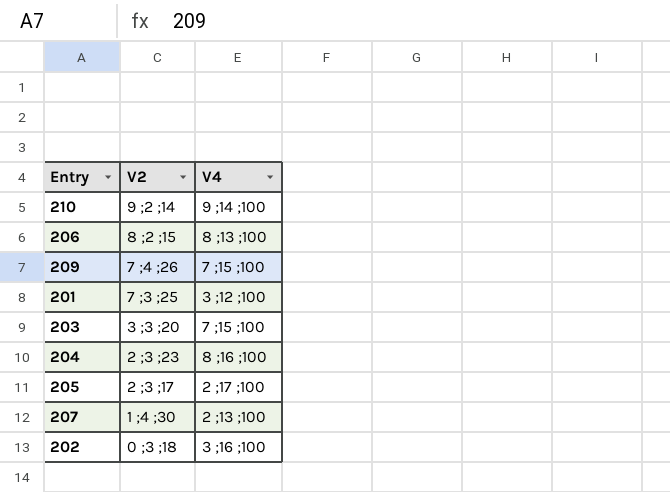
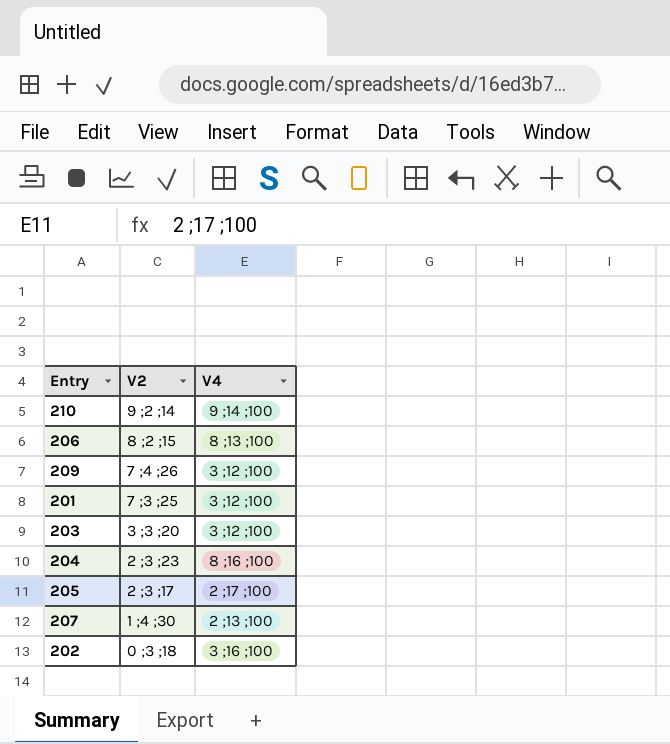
209 | V4: 7 ;15 ;100 -> 3 ;12 ;100
203 | V4: 7 ;15 ;100 -> 3 ;12 ;100

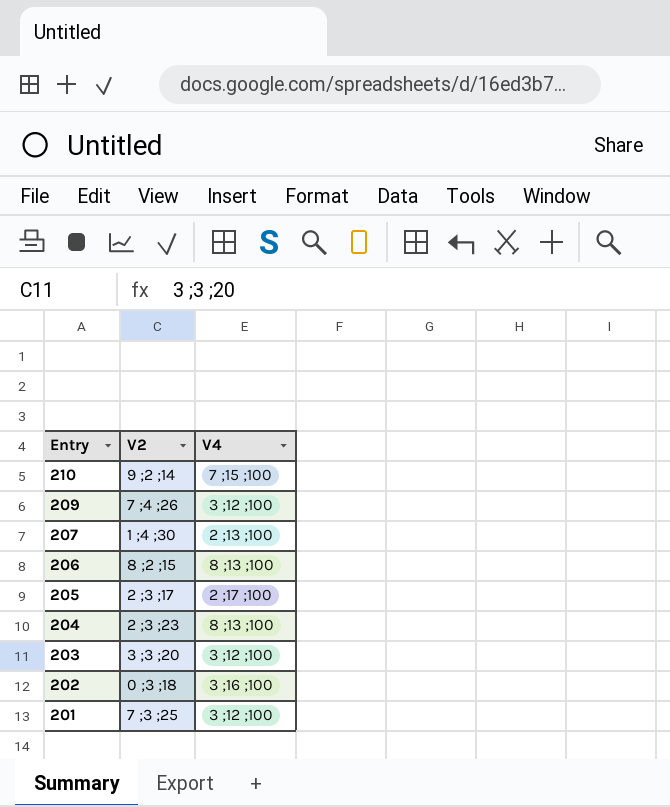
row order: V2 descending -> Entry descending
210 | V4: 9 ;14 ;100 -> 7 ;15 ;100
204 | V4: 8 ;16 ;100 -> 8 ;13 ;100

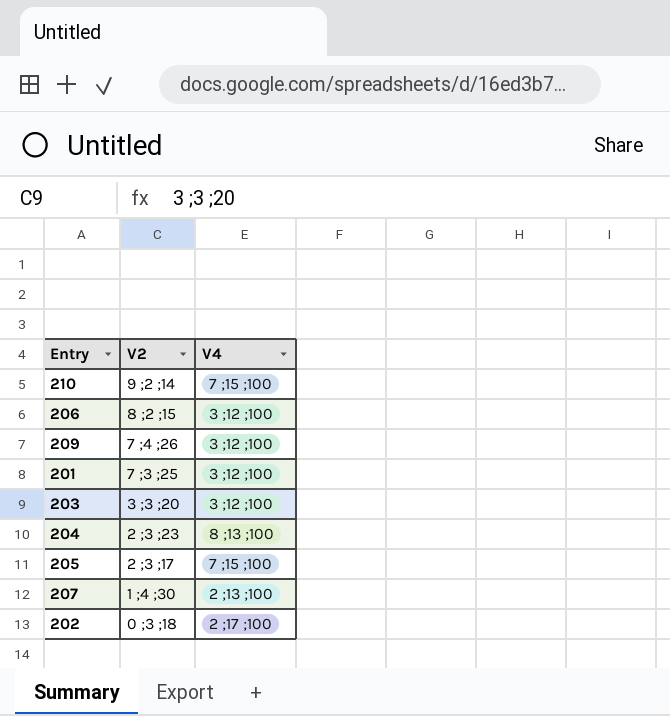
row order: Entry descending -> V2 descending
206 | V4: 8 ;13 ;100 -> 3 ;12 ;100
205 | V4: 2 ;17 ;100 -> 7 ;15 ;100
202 | V4: 3 ;16 ;100 -> 2 ;17 ;100

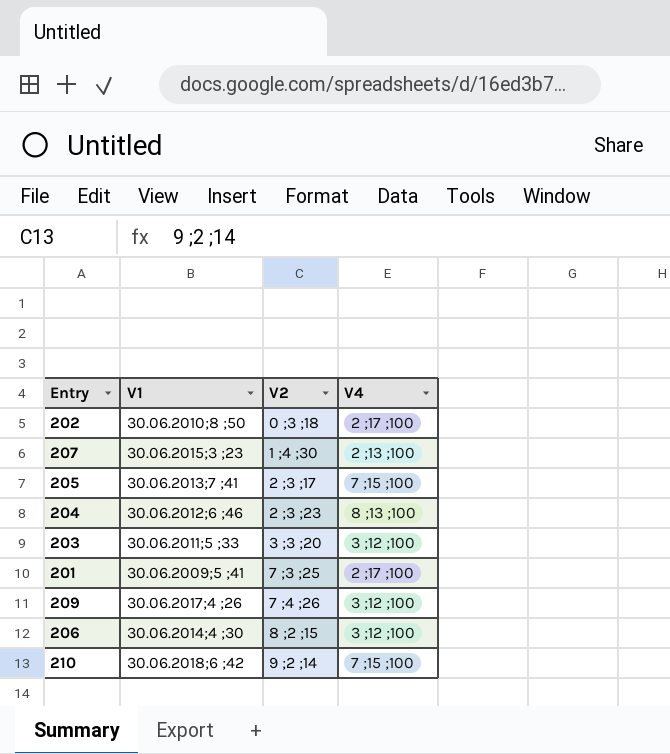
row order: V2 descending -> V2 ascending
column V1 | position: none -> 2
201 | V4: 3 ;12 ;100 -> 2 ;17 ;100

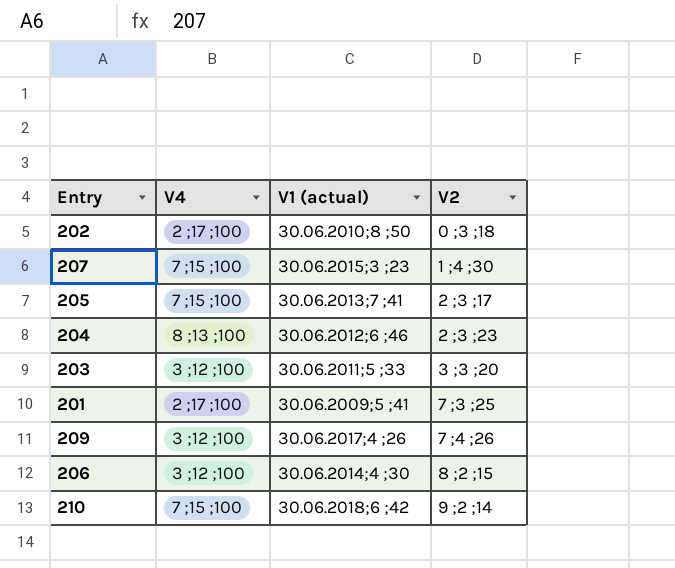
column V4 | position: 4 -> 2
column name: V1 -> V1 (actual)
207 | V4: 2 ;13 ;100 -> 7 ;15 ;100

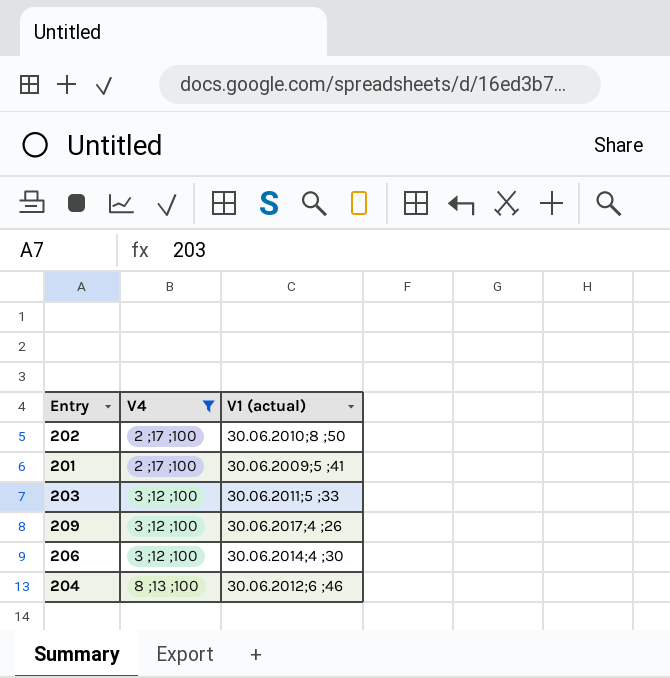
filter: none -> V4 != 7 ;15 ;100
row order: V2 ascending -> V4 ascending
column V2 | position: 4 -> none

